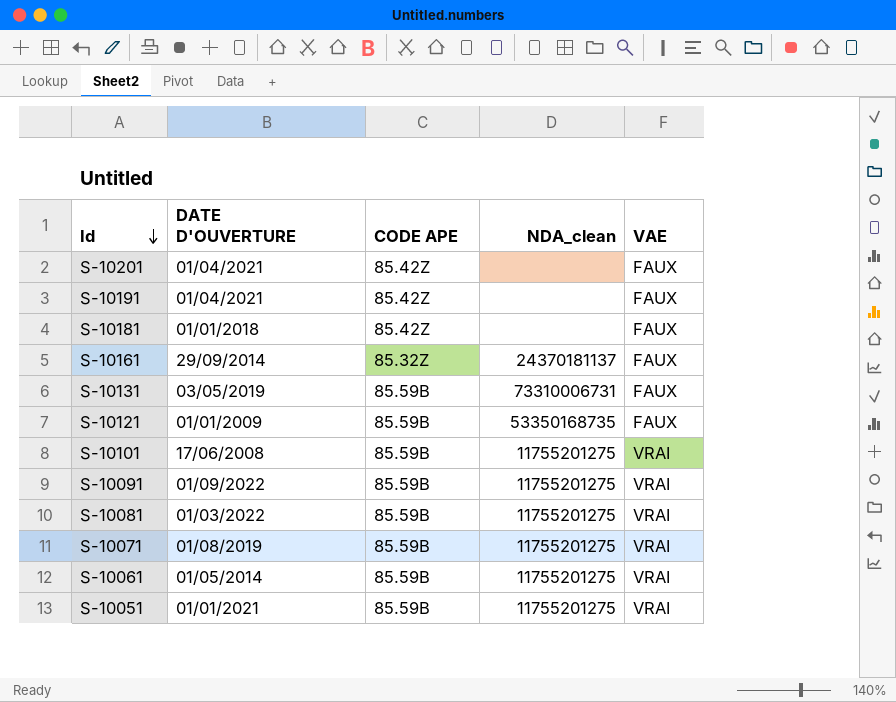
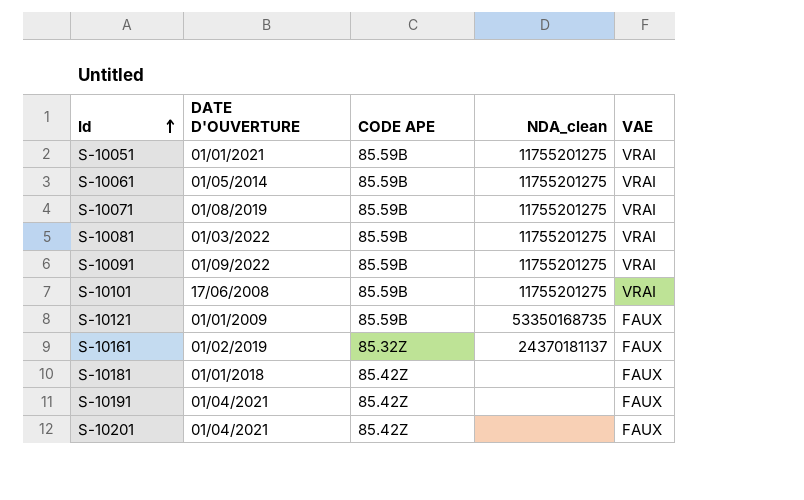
row order: Id descending -> Id ascending
row S-10131: 03/05/2019 | 85.59B | 73310006731 | FAUX -> none
S-10161 | DATE D'OUVERTURE: 29/09/2014 -> 01/02/2019

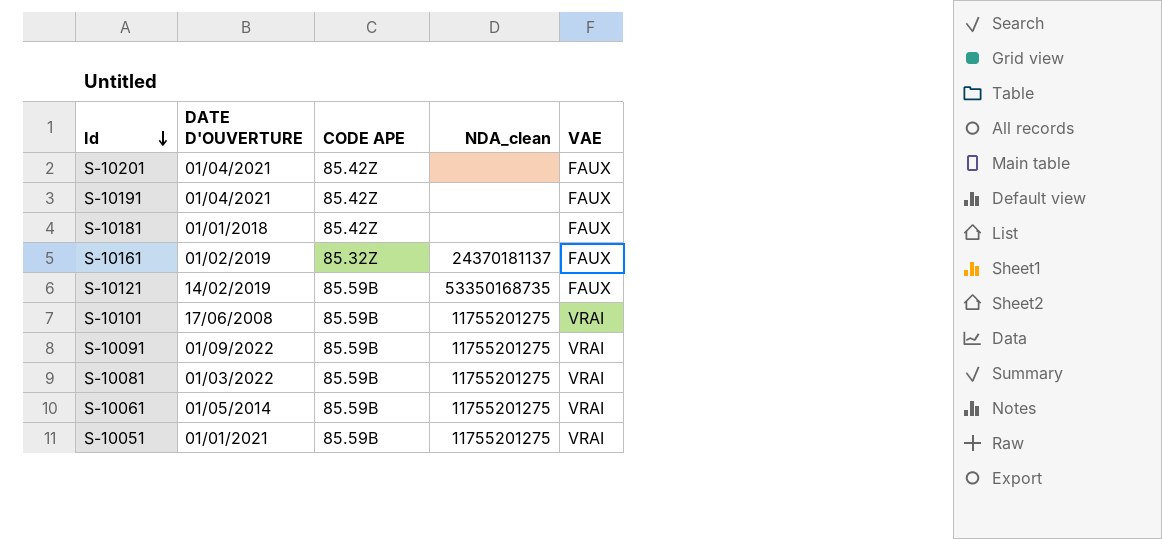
row order: Id ascending -> Id descending
row S-10071: 01/08/2019 | 85.59B | 11755201275 | VRAI -> none
S-10121 | DATE D'OUVERTURE: 01/01/2009 -> 14/02/2019

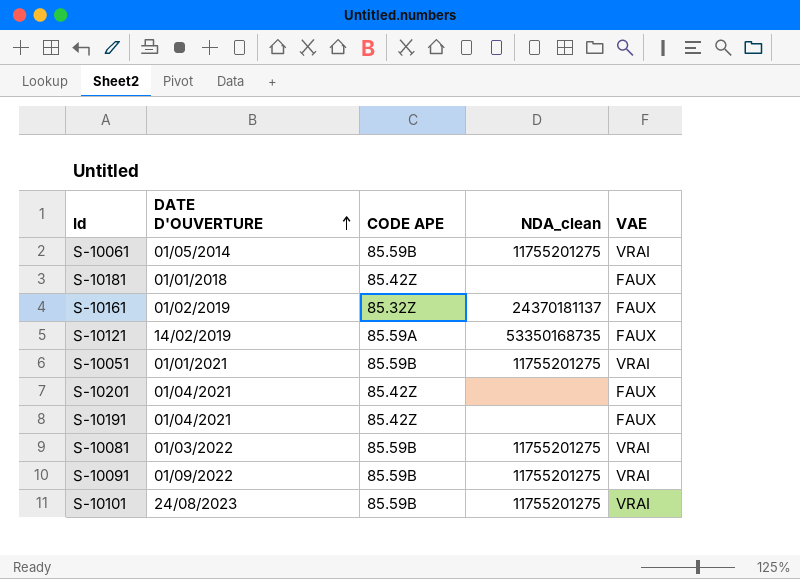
row order: Id descending -> DATE D'OUVERTURE ascending
S-10121 | CODE APE: 85.59B -> 85.59A
S-10101 | DATE D'OUVERTURE: 17/06/2008 -> 24/08/2023

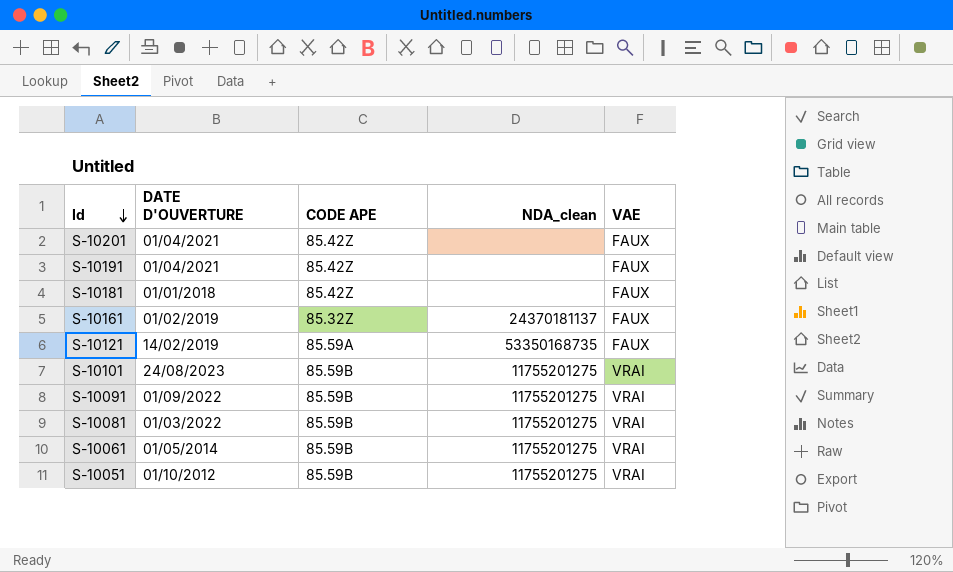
row order: DATE D'OUVERTURE ascending -> Id descending
S-10051 | DATE D'OUVERTURE: 01/01/2021 -> 01/10/2012

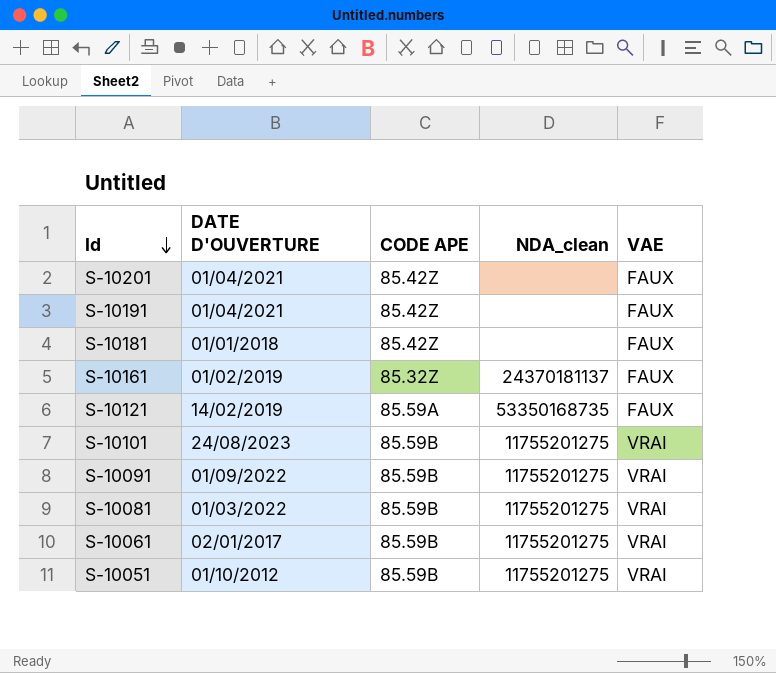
S-10061 | DATE D'OUVERTURE: 01/05/2014 -> 02/01/2017

